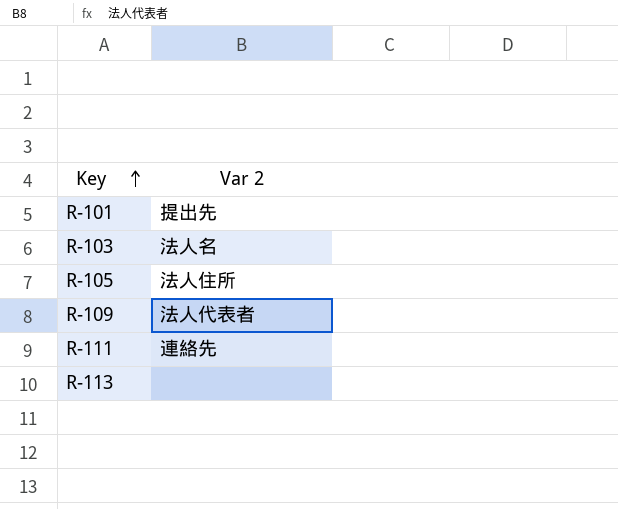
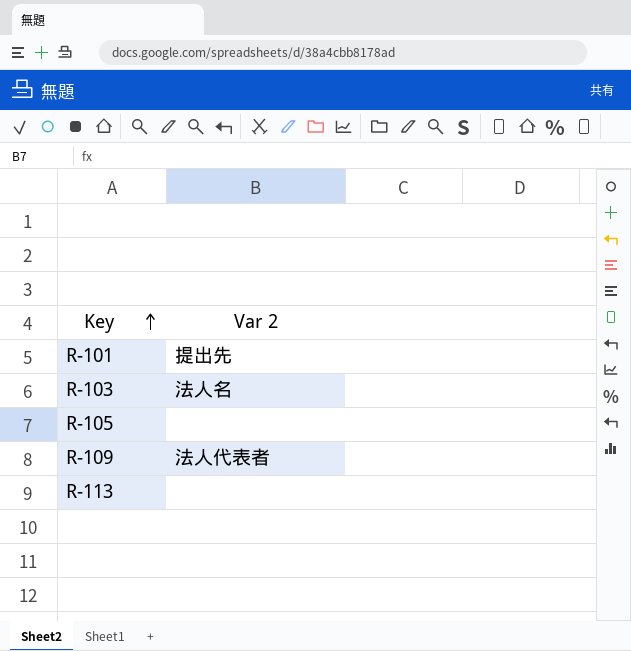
row R-111: 連絡先 -> none
R-105 | Var 2: 法人住所 -> none

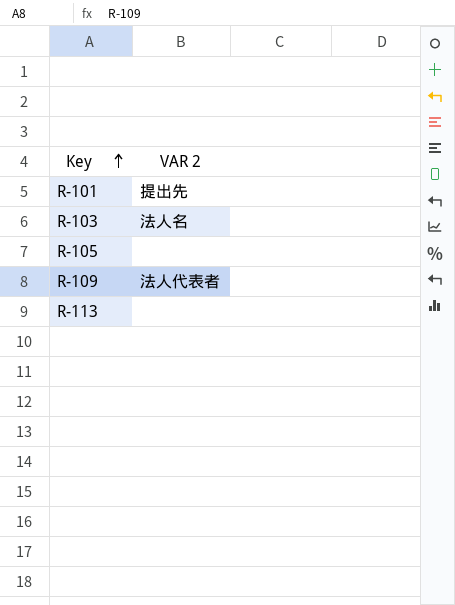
column name: Var 2 -> VAR 2

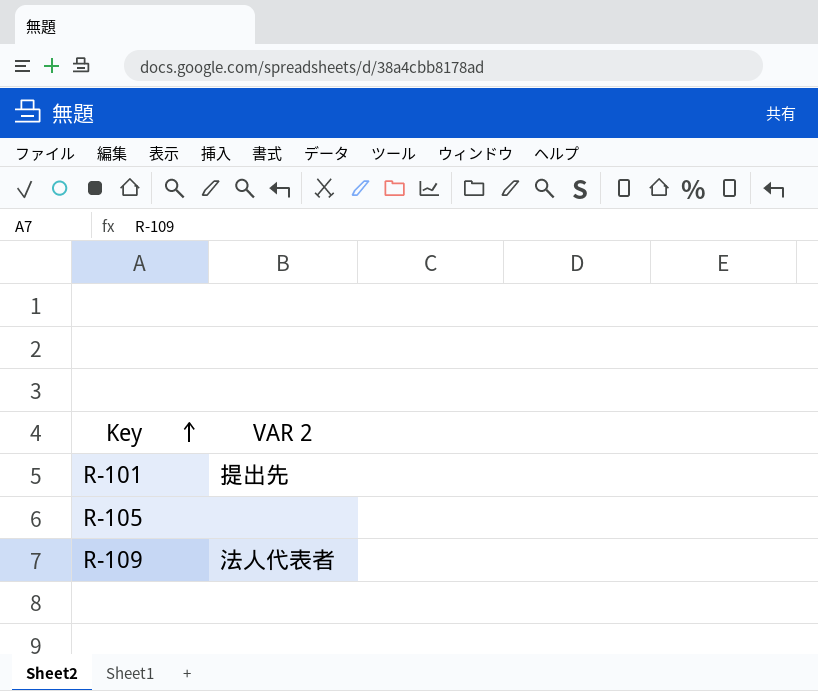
row R-103: 法人名 -> none
row R-113: none -> none

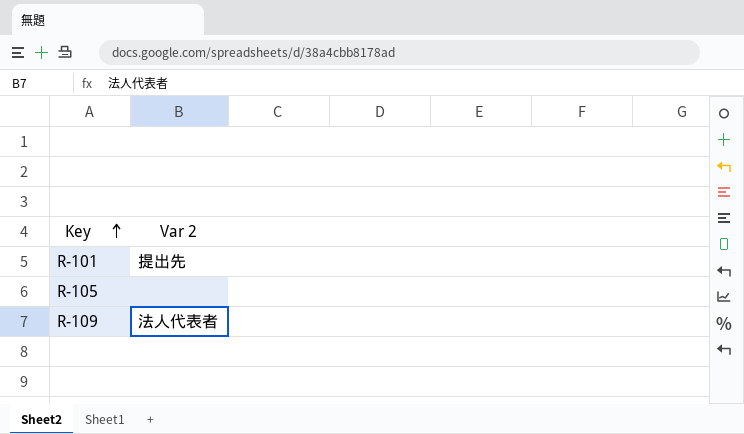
column name: VAR 2 -> Var 2

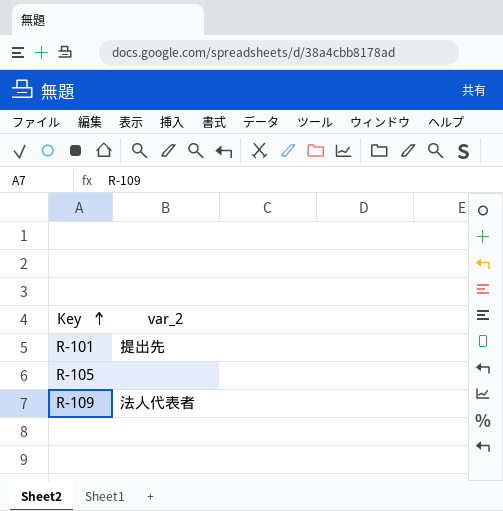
column name: Var 2 -> var_2

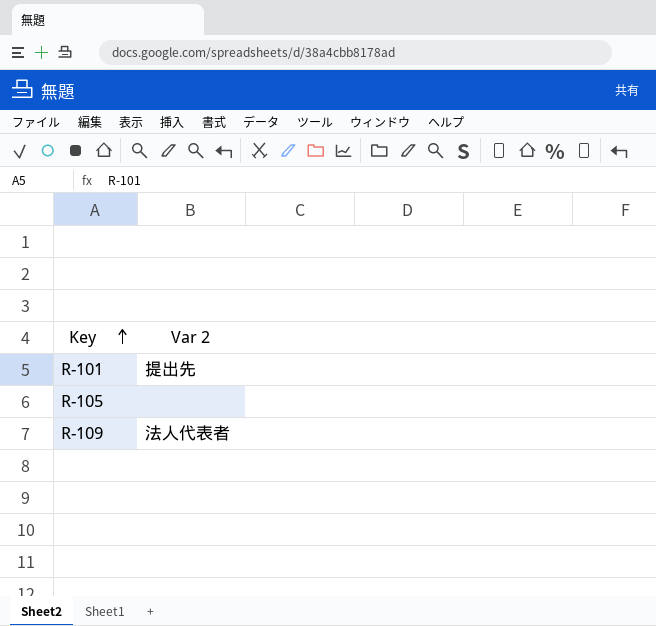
column name: var_2 -> Var 2

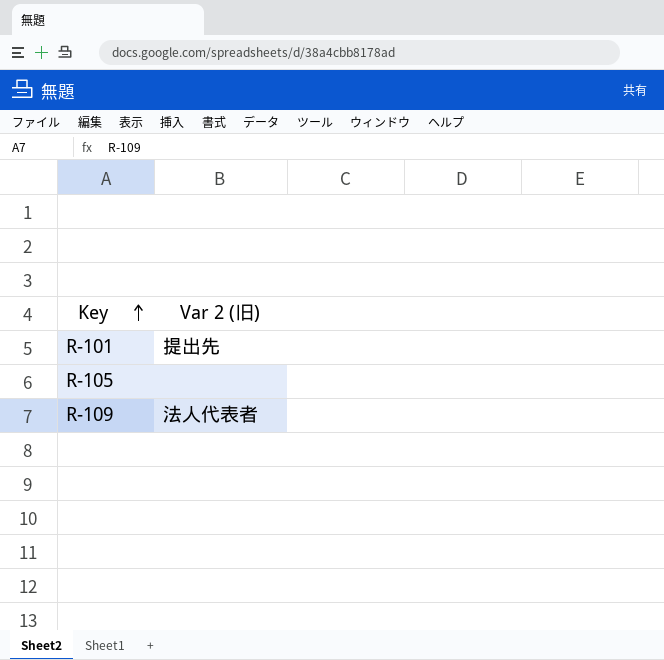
column name: Var 2 -> Var 2 (旧)

